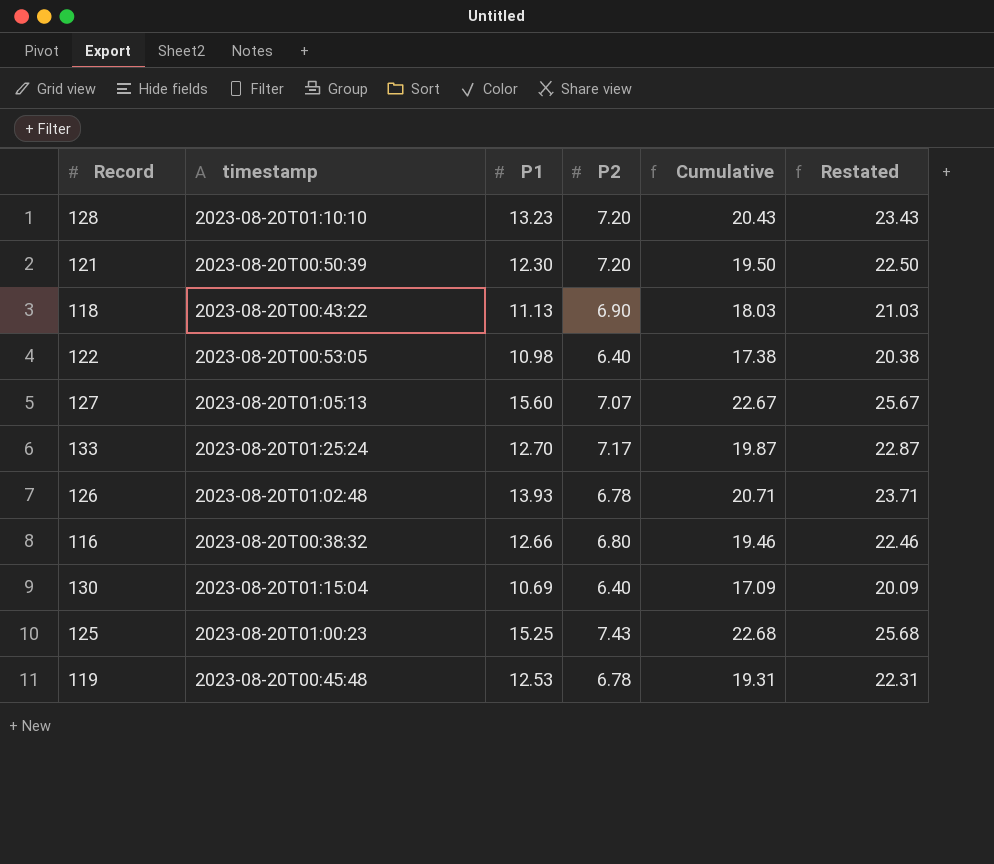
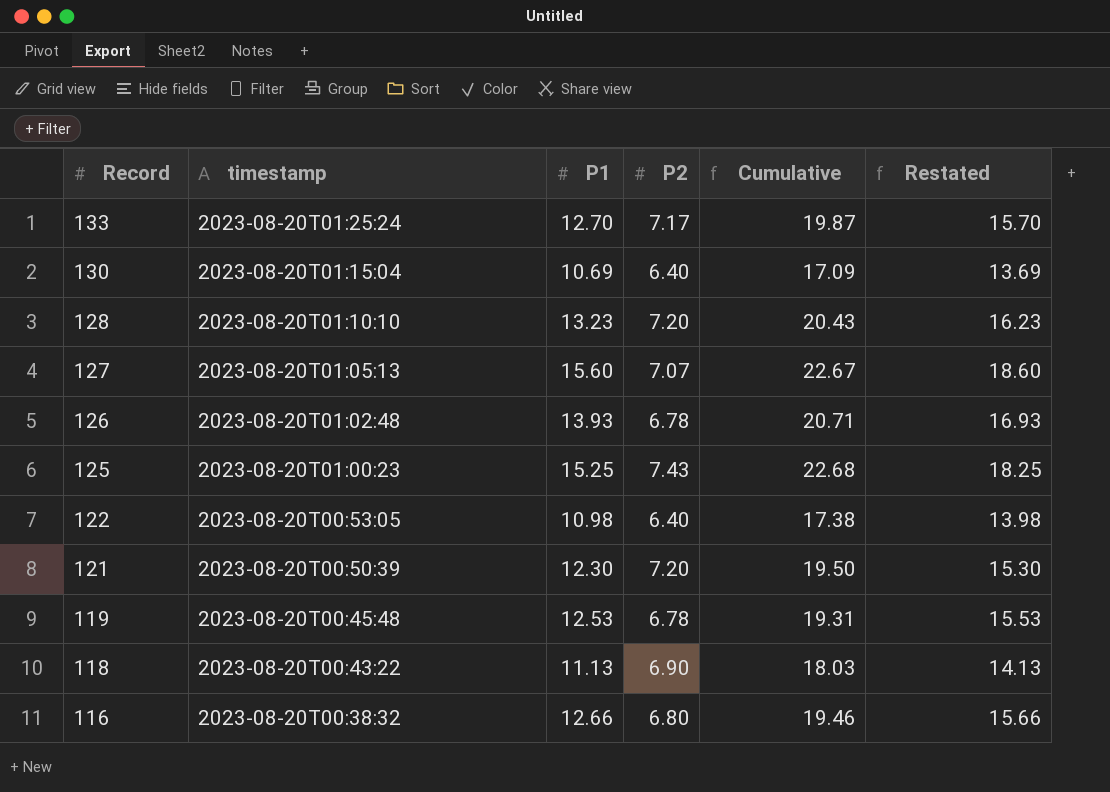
row order: none -> Record descending
column Restated | formula: [Cumulative] + 3 -> [P1] + 3

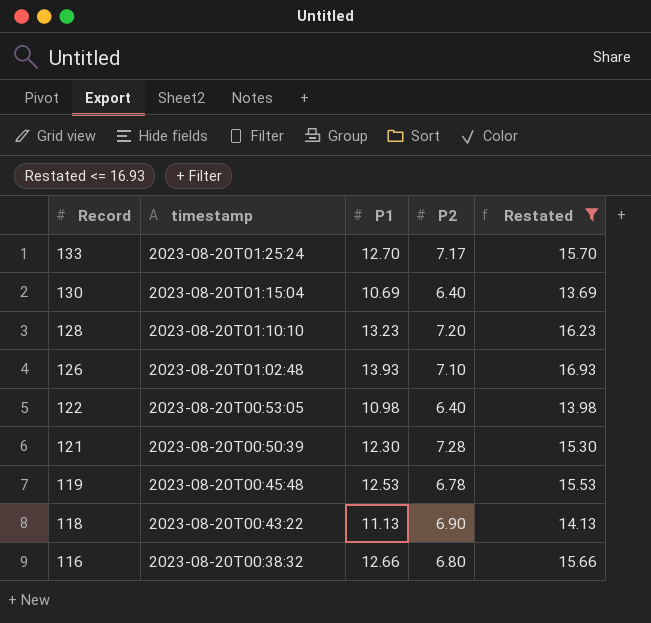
filter: none -> Restated <= 16.93
column Cumulative | formula: [P1] + [P2] -> none
126 | P2: 6.78 -> 7.10
121 | P2: 7.20 -> 7.28

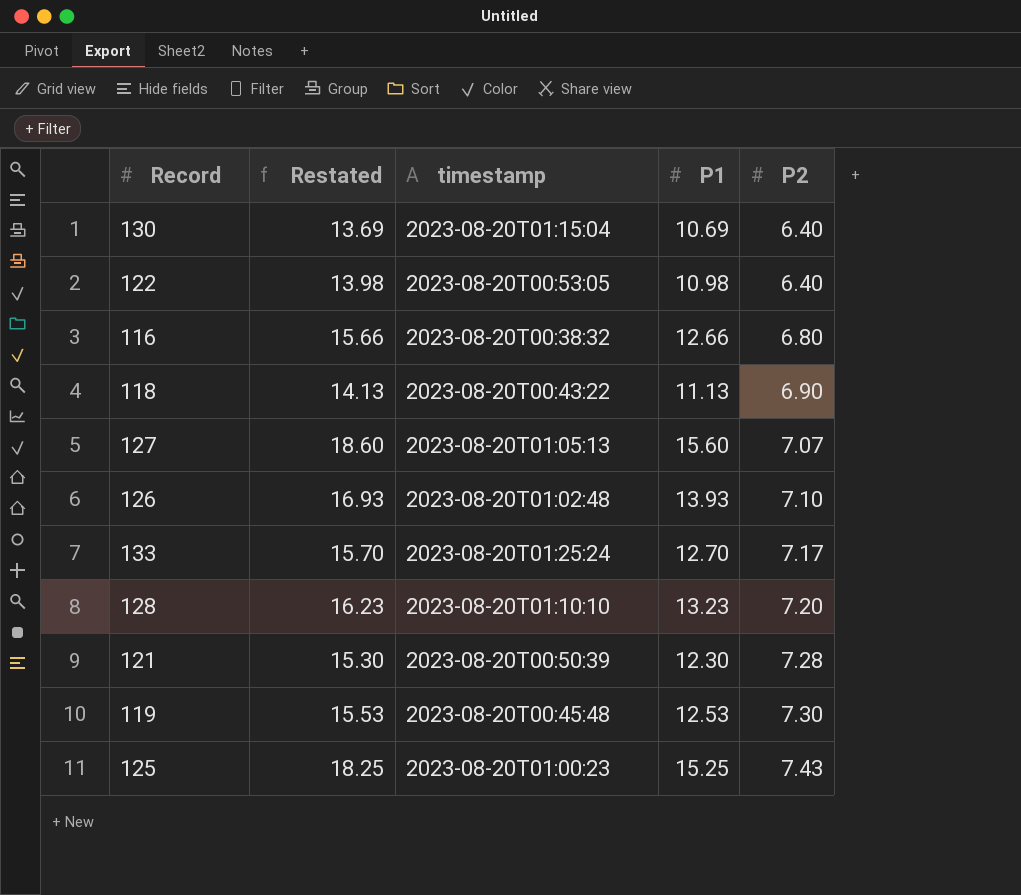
filter: Restated <= 16.93 -> none
row order: Record descending -> P2 ascending
column Restated | position: 5 -> 2
119 | P2: 6.78 -> 7.30

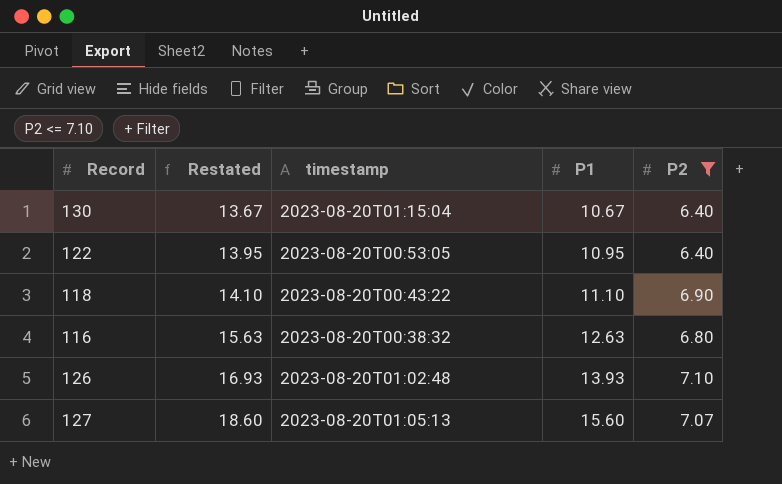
filter: none -> P2 <= 7.10
row order: P2 ascending -> Restated ascending
130 | Restated: 13.69 -> 13.67
130 | P1: 10.69 -> 10.67
122 | Restated: 13.98 -> 13.95
122 | P1: 10.98 -> 10.95
118 | Restated: 14.13 -> 14.10
118 | P1: 11.13 -> 11.10
116 | Restated: 15.66 -> 15.63
116 | P1: 12.66 -> 12.63

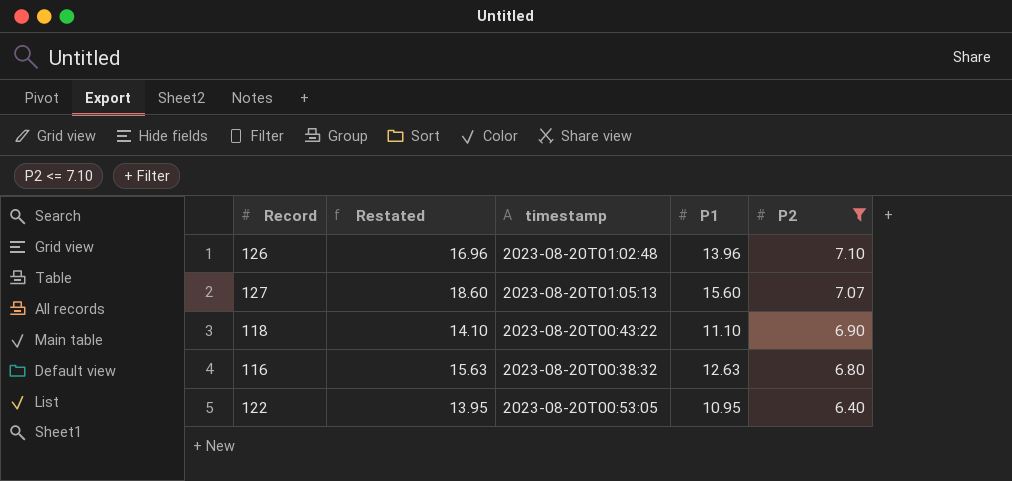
row order: Restated ascending -> P2 descending
row 130: 13.67 | 2023-08-20T01:15:04 | 10.67 | 6.40 -> none
126 | Restated: 16.93 -> 16.96
126 | P1: 13.93 -> 13.96

